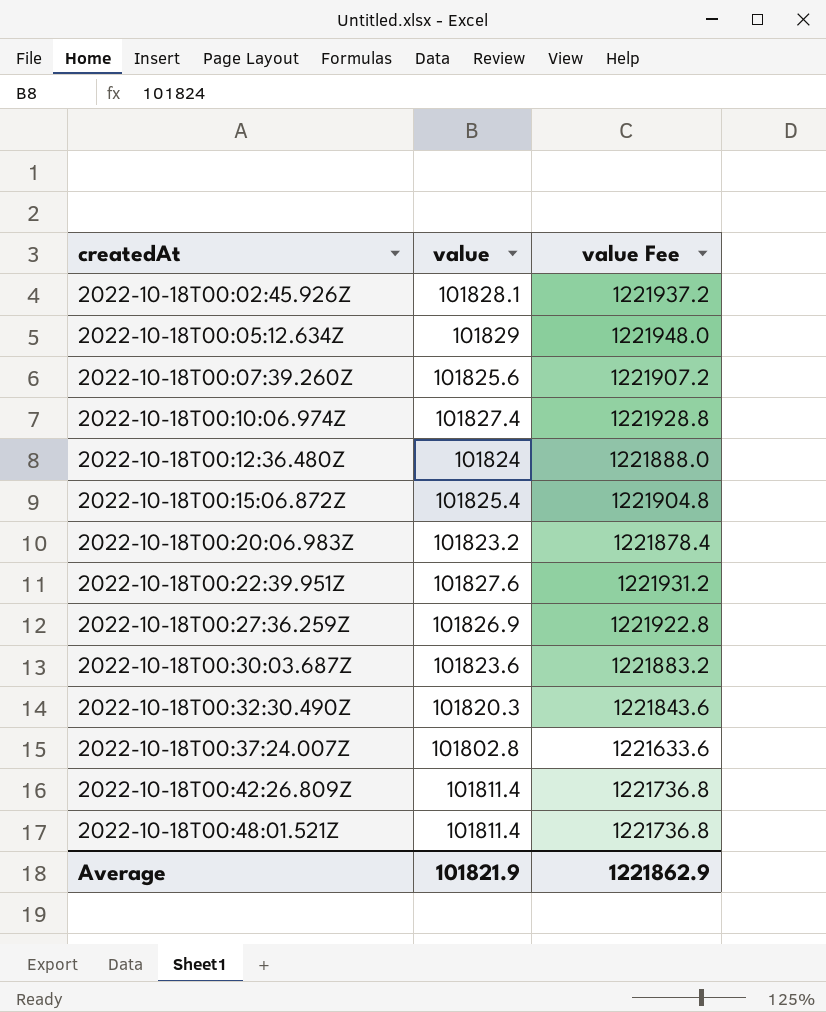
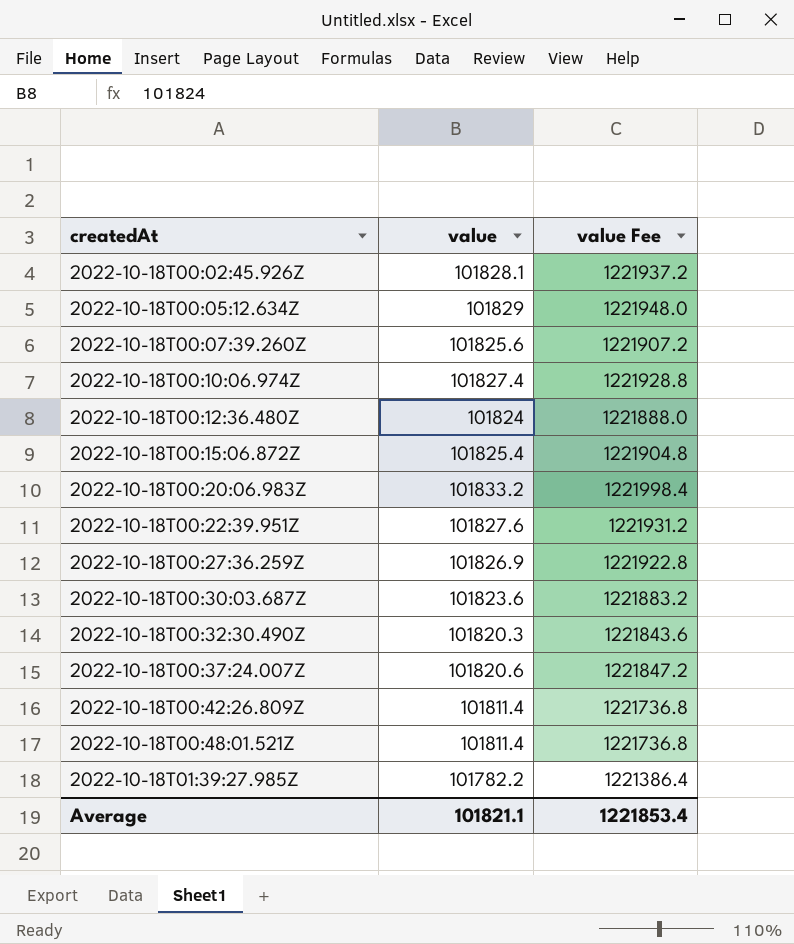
2022-10-18T00:20:06.983Z | value: 101823.2 -> 101833.2
2022-10-18T00:20:06.983Z | value Fee: 1221878.4 -> 1221998.4
2022-10-18T00:37:24.007Z | value: 101802.8 -> 101820.6
2022-10-18T00:37:24.007Z | value Fee: 1221633.6 -> 1221847.2
row 2022-10-18T01:39:27.985Z: none -> 101782.2 | 1221386.4
Average | value: 101821.9 -> 101821.1
Average | value Fee: 1221862.9 -> 1221853.4

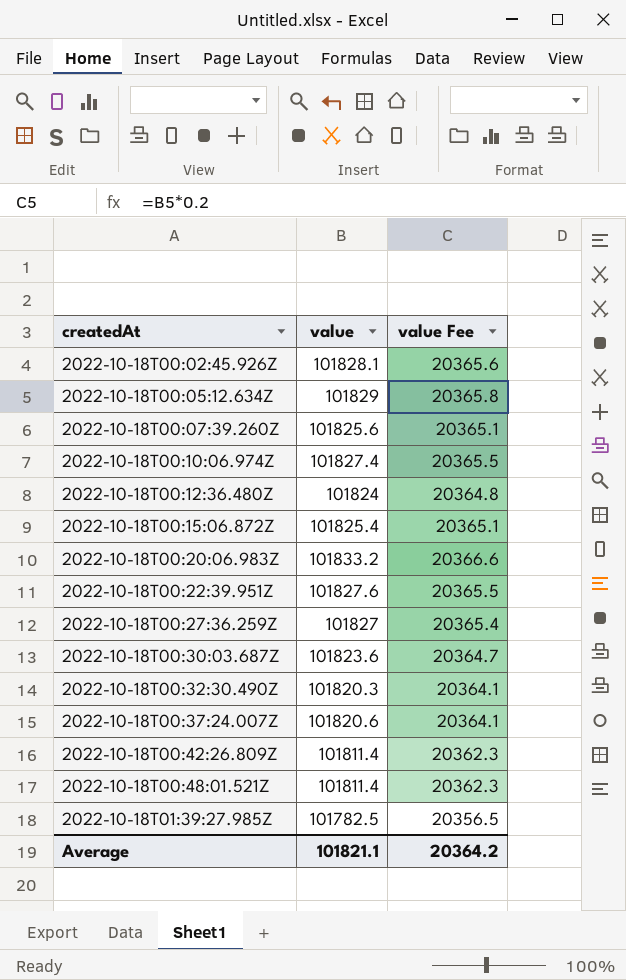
column value Fee | formula: [value] * 12 -> [value] * 0.2
2022-10-18T00:27:36.259Z | value: 101826.9 -> 101827
2022-10-18T01:39:27.985Z | value: 101782.2 -> 101782.5
Average | value Fee: 1221853.4 -> 20364.2

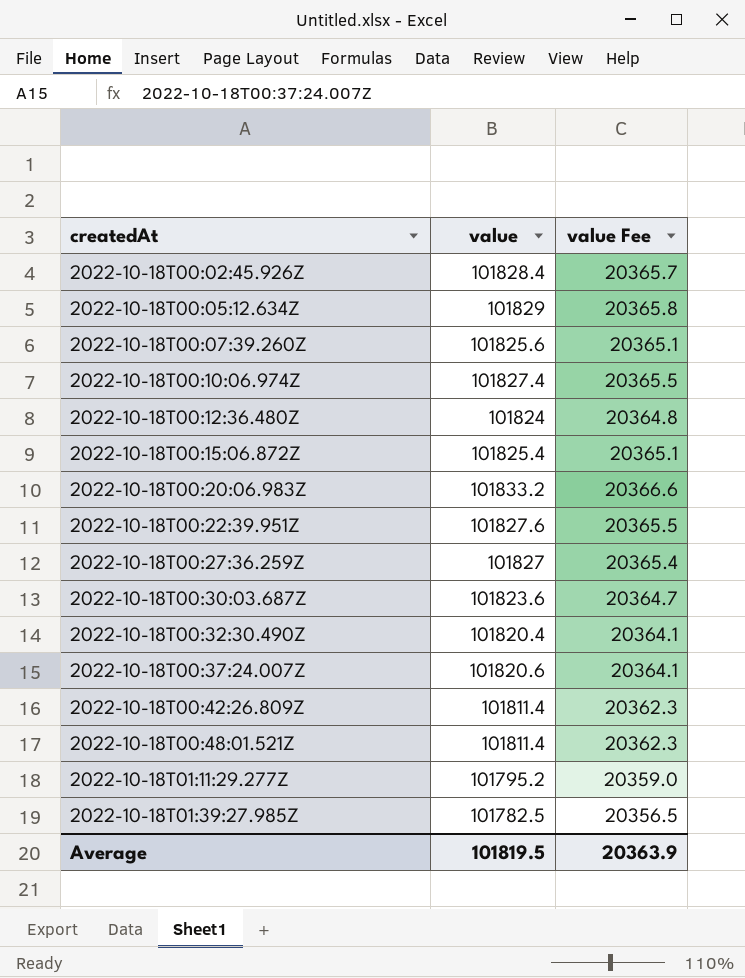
2022-10-18T00:02:45.926Z | value: 101828.1 -> 101828.4
2022-10-18T00:02:45.926Z | value Fee: 20365.6 -> 20365.7
2022-10-18T00:32:30.490Z | value: 101820.3 -> 101820.4
row 2022-10-18T01:11:29.277Z: none -> 101795.2 | 20359.0
Average | value: 101821.1 -> 101819.5
Average | value Fee: 20364.2 -> 20363.9

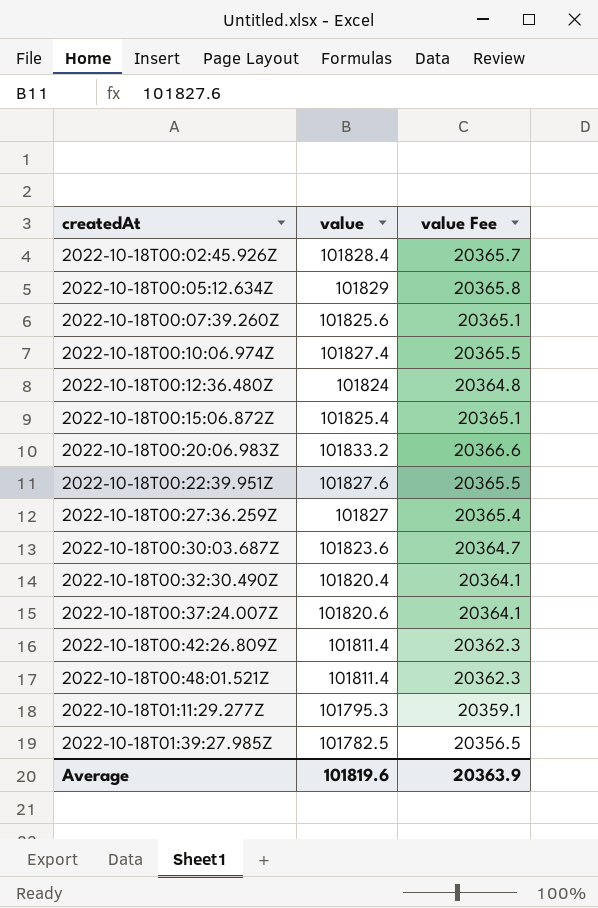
2022-10-18T01:11:29.277Z | value: 101795.2 -> 101795.3
2022-10-18T01:11:29.277Z | value Fee: 20359.0 -> 20359.1
Average | value: 101819.5 -> 101819.6

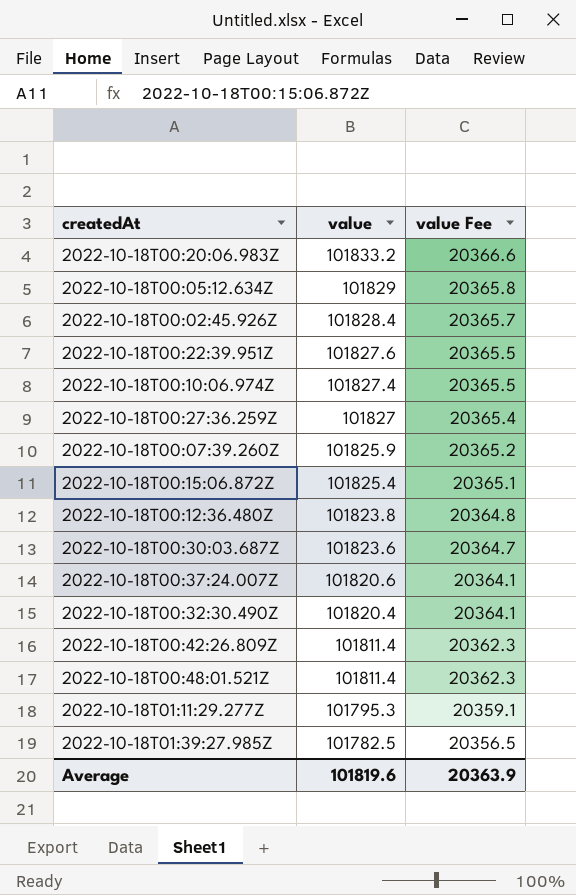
row order: createdAt ascending -> value descending
2022-10-18T00:07:39.260Z | value: 101825.6 -> 101825.9
2022-10-18T00:07:39.260Z | value Fee: 20365.1 -> 20365.2
2022-10-18T00:12:36.480Z | value: 101824 -> 101823.8

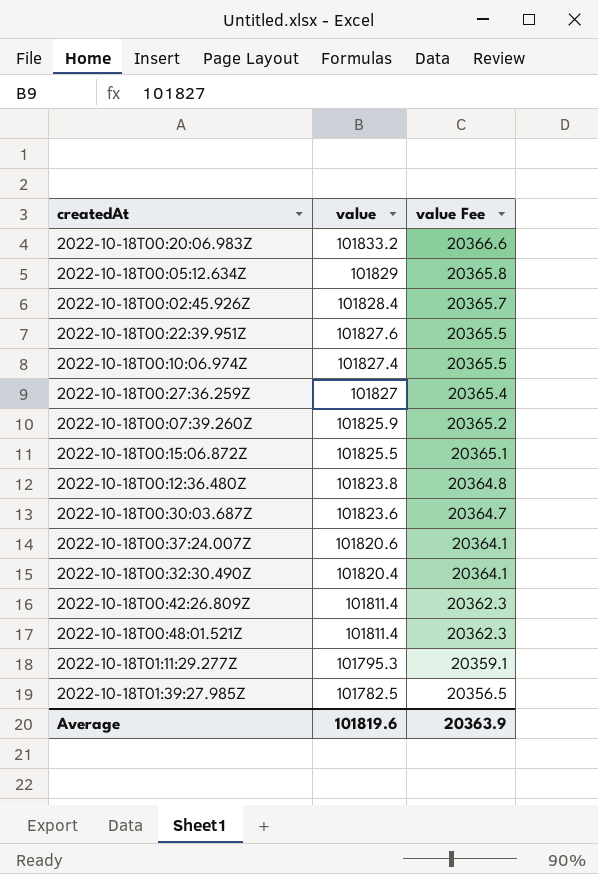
2022-10-18T00:15:06.872Z | value: 101825.4 -> 101825.5

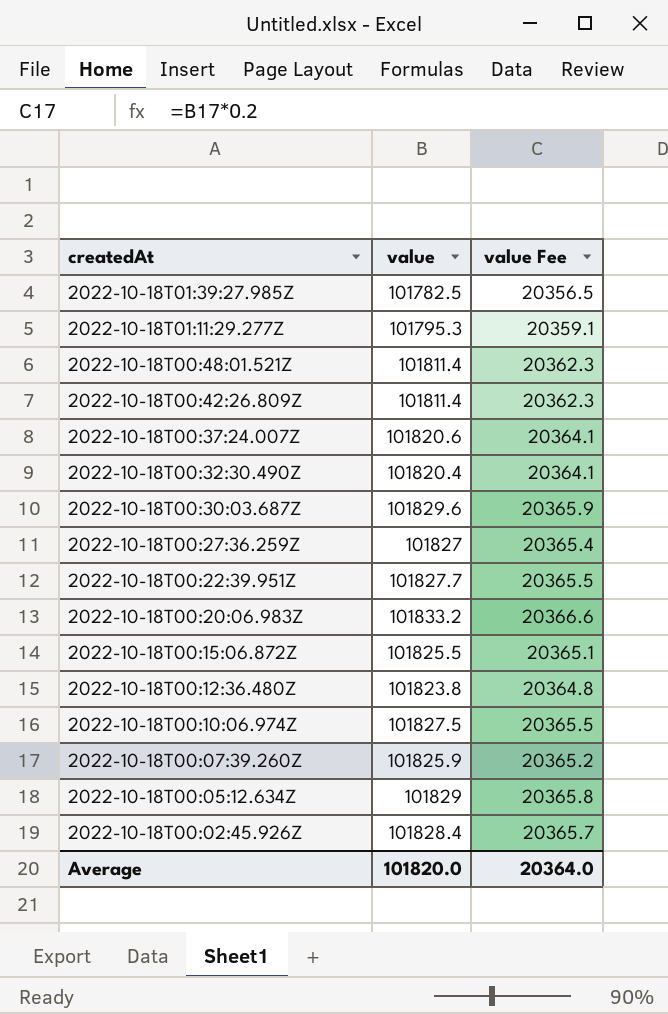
row order: value descending -> createdAt descending
2022-10-18T00:30:03.687Z | value: 101823.6 -> 101829.6
2022-10-18T00:30:03.687Z | value Fee: 20364.7 -> 20365.9
2022-10-18T00:22:39.951Z | value: 101827.6 -> 101827.7
2022-10-18T00:10:06.974Z | value: 101827.4 -> 101827.5
Average | value: 101819.6 -> 101820.0
Average | value Fee: 20363.9 -> 20364.0

